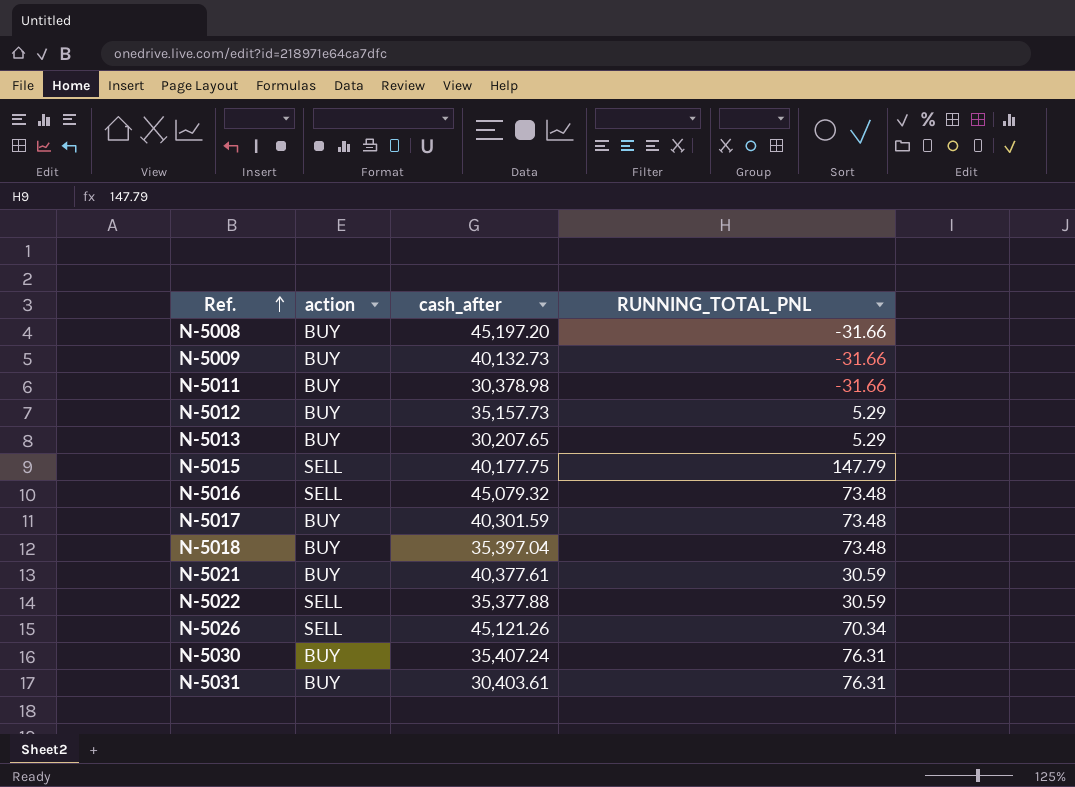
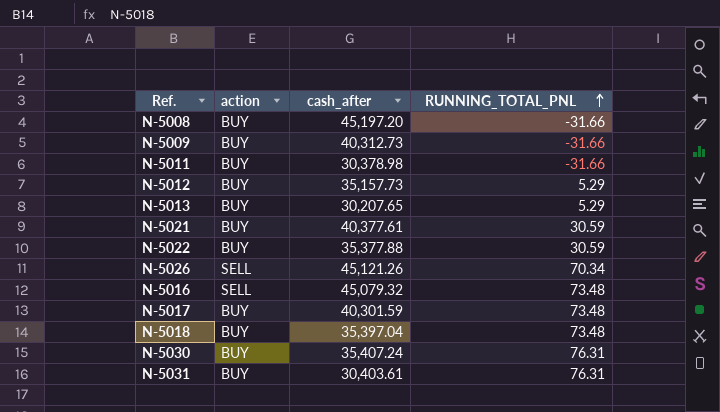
row order: Ref. ascending -> RUNNING_TOTAL_PNL ascending
row N-5015: SELL | 40,177.75 | 147.79 -> none
N-5009 | cash_after: 40,132.73 -> 40,312.73
N-5022 | action: SELL -> BUY

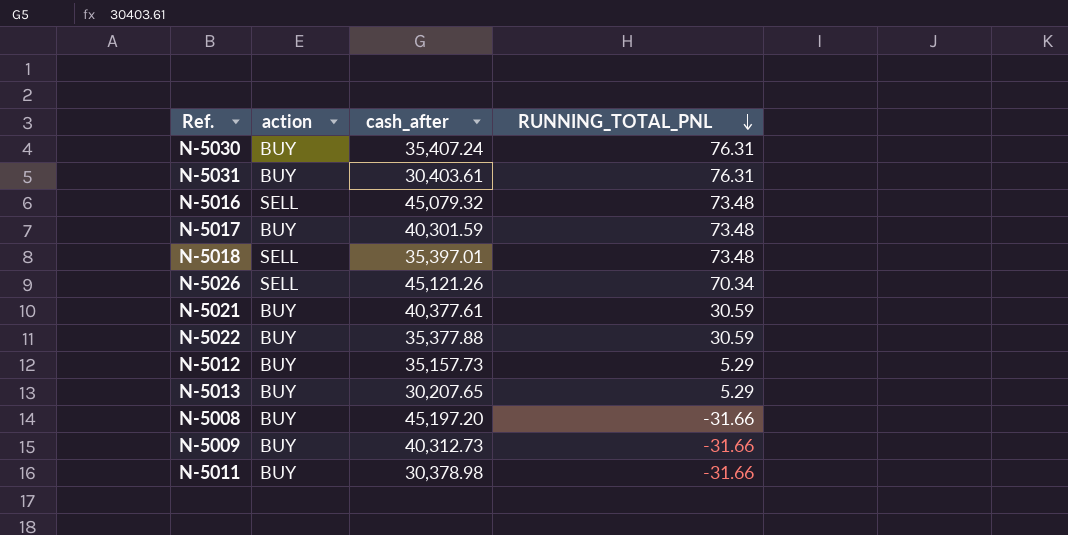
row order: RUNNING_TOTAL_PNL ascending -> RUNNING_TOTAL_PNL descending
N-5018 | action: BUY -> SELL
N-5018 | cash_after: 35,397.04 -> 35,397.01

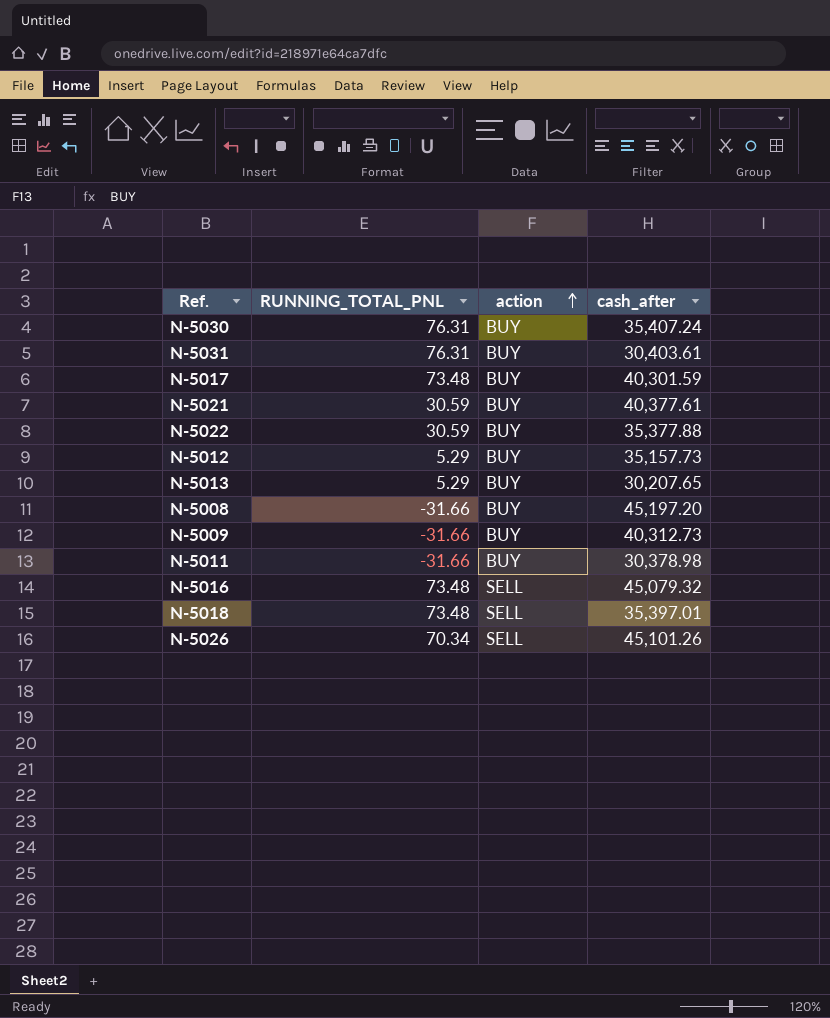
row order: RUNNING_TOTAL_PNL descending -> action ascending
column RUNNING_TOTAL_PNL | position: 4 -> 2
N-5026 | cash_after: 45,121.26 -> 45,101.26

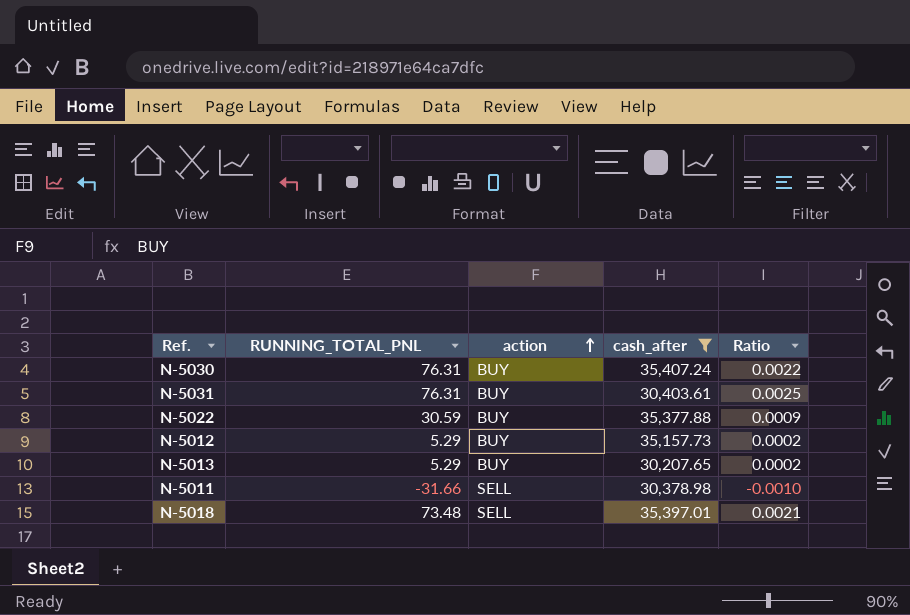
filter: none -> cash_after <= 35,407.24
column Ratio | formula: none -> [RUNNING_TOTAL_PNL] / [cash_after]
N-5011 | action: BUY -> SELL

